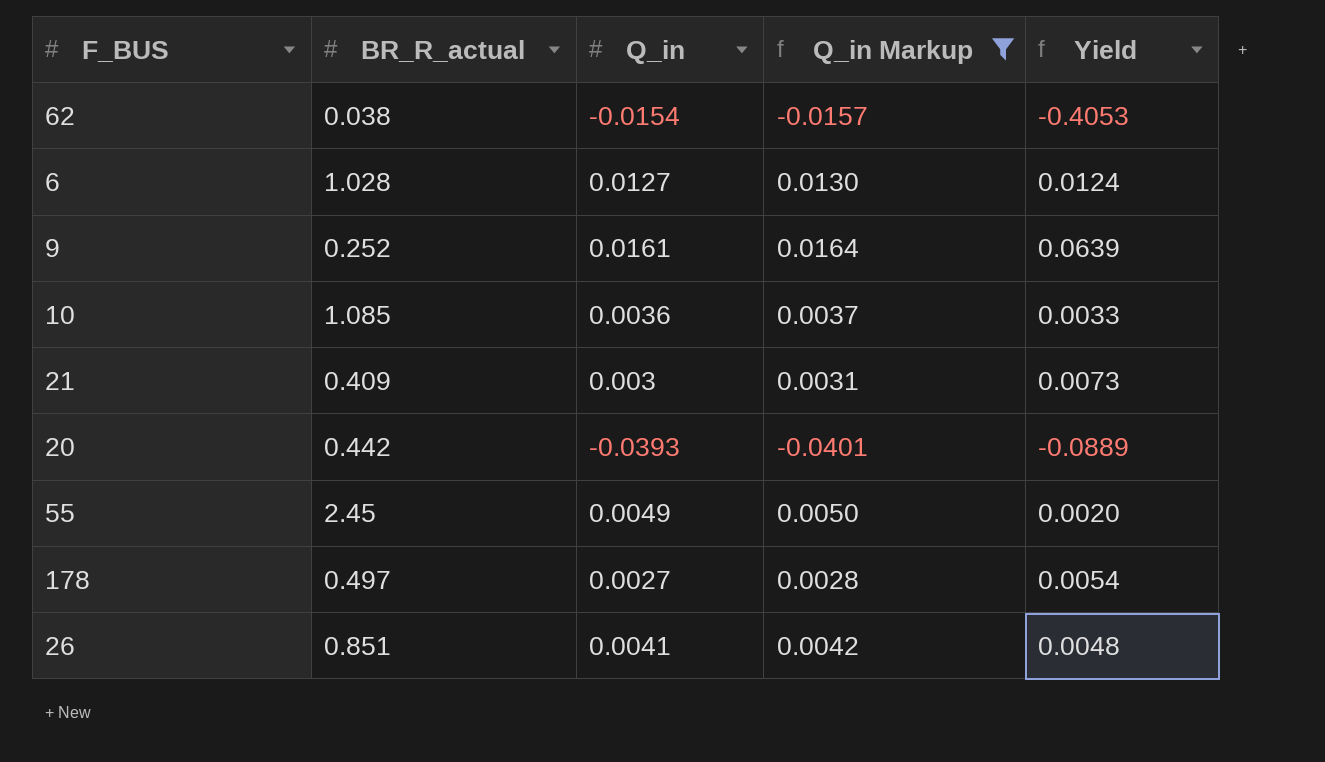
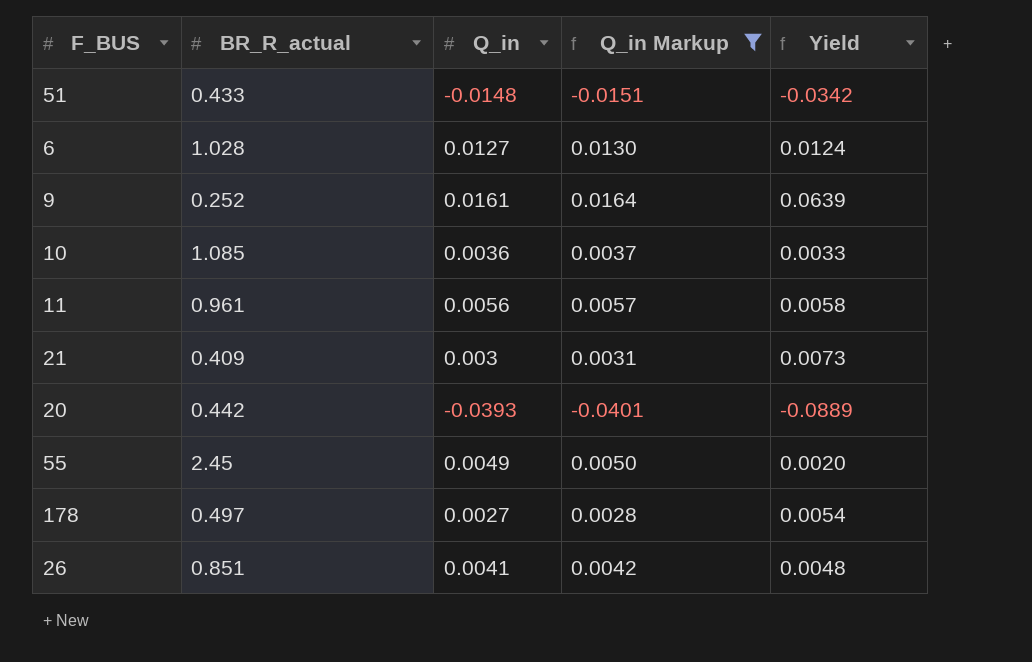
row 62: 0.038 | -0.0154 | -0.0157 | -0.4053 -> none
row 51: none -> 0.433 | -0.0148 | -0.0151 | -0.0342
row 11: none -> 0.961 | 0.0056 | 0.0057 | 0.0058

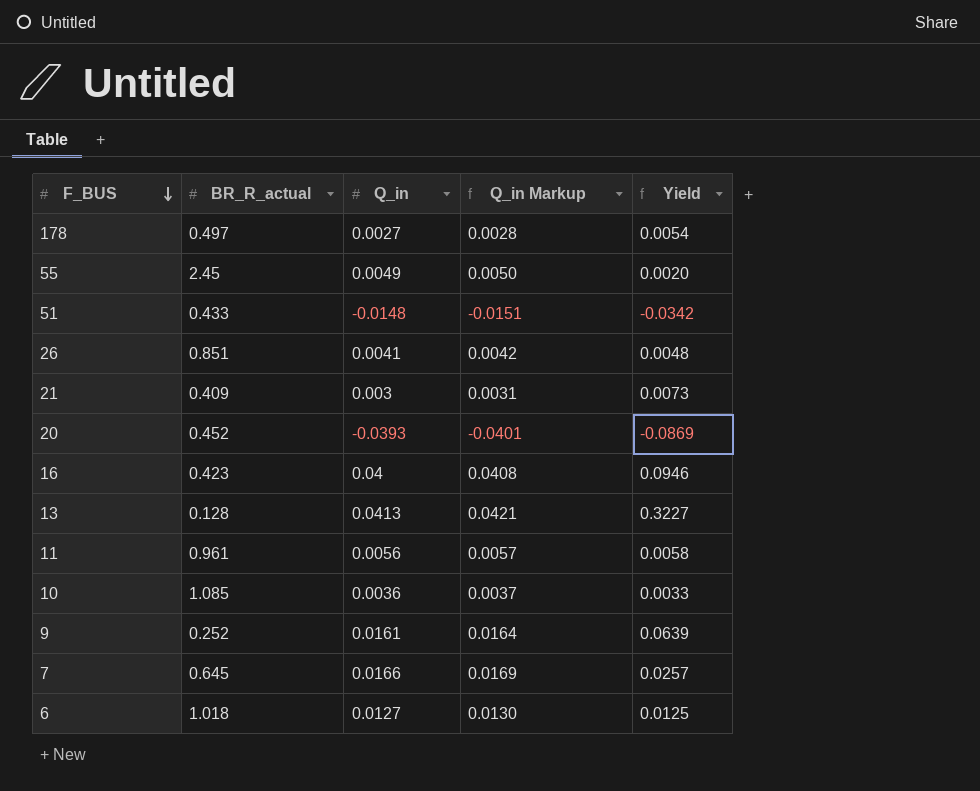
filter: Q_in Markup <= 0.0164 -> none
row order: none -> F_BUS descending
20 | BR_R_actual: 0.442 -> 0.452
20 | Yield: -0.0889 -> -0.0869
6 | BR_R_actual: 1.028 -> 1.018
6 | Yield: 0.0124 -> 0.0125

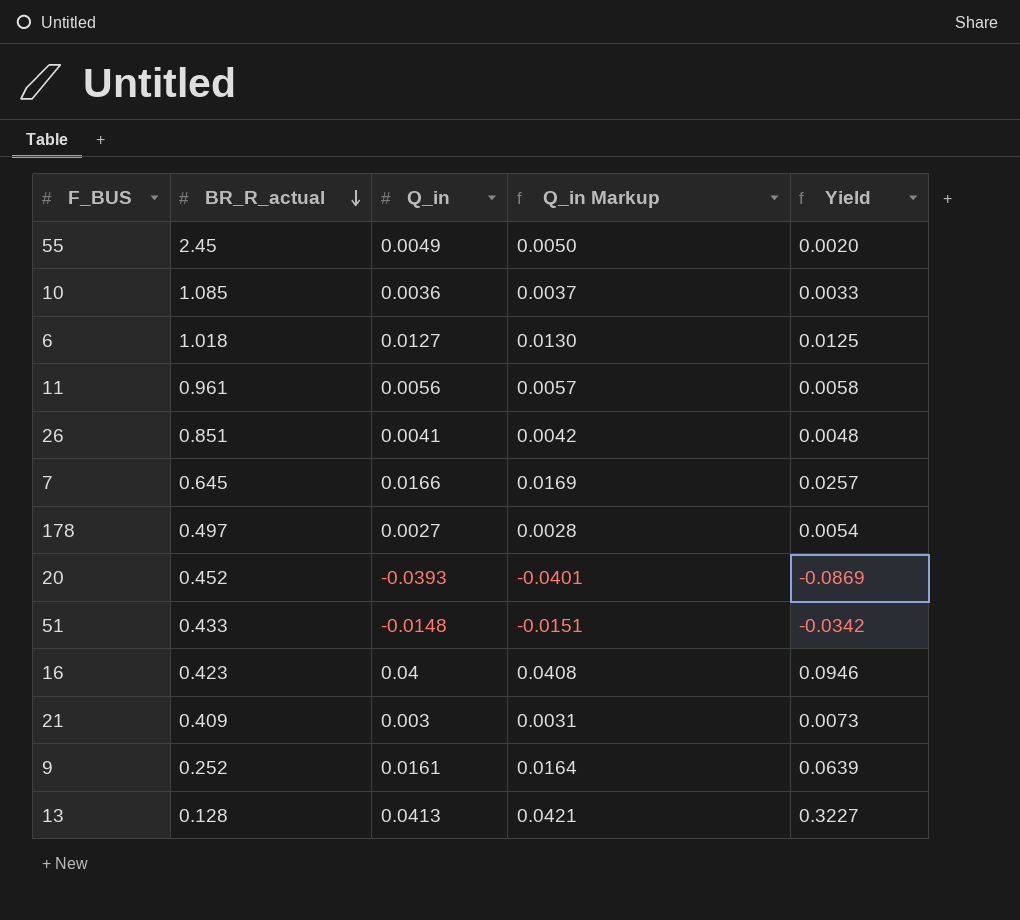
row order: F_BUS descending -> BR_R_actual descending

